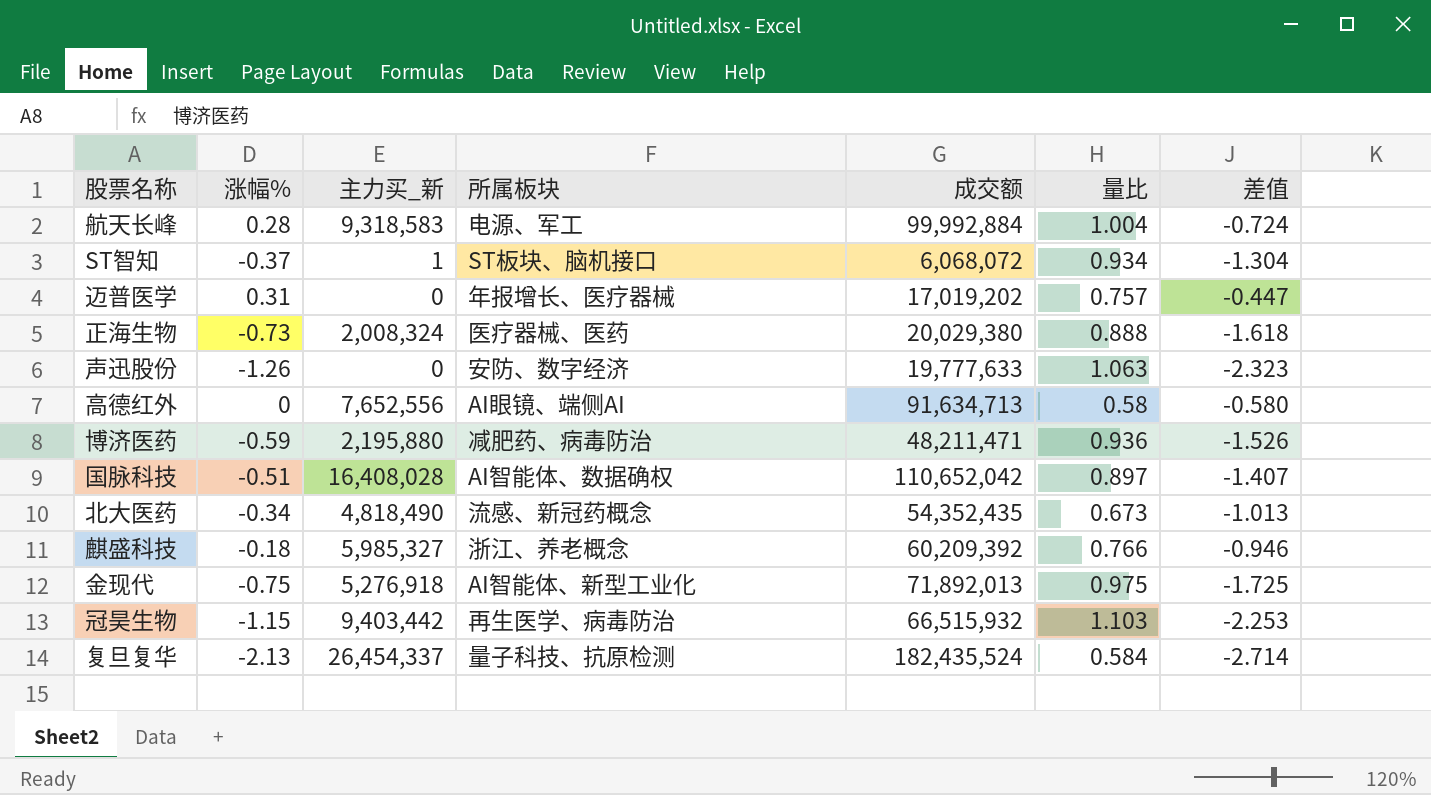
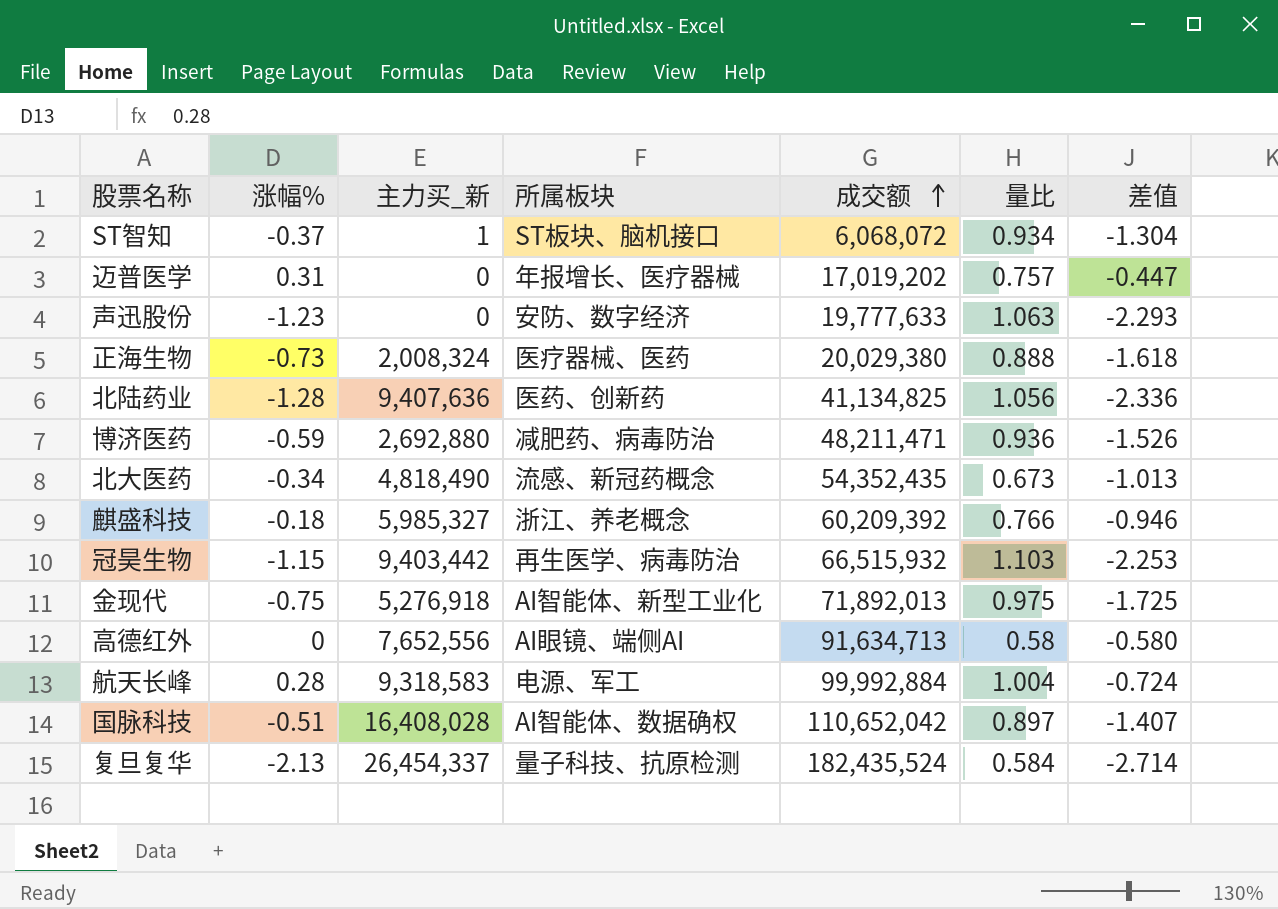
row order: none -> 成交额 ascending
声迅股份 | 涨幅%: -1.26 -> -1.23
声迅股份 | 差值: -2.323 -> -2.293
row 北陆药业: none -> -1.28 | 9,407,636 | 医药、创新药 | 41,134,825 | 1.056 | -2.336
博济医药 | 主力买_新: 2,195,880 -> 2,692,880

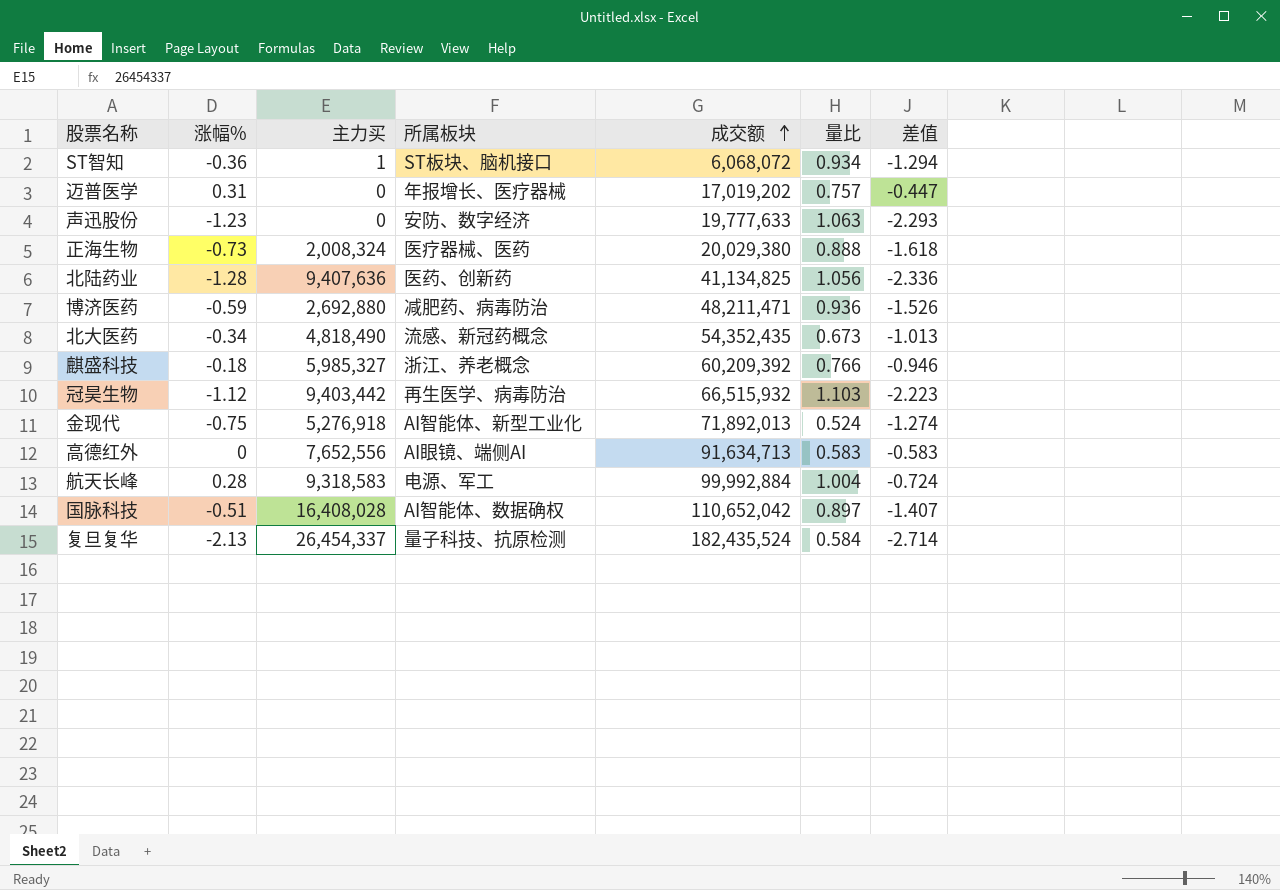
column name: 主力买_新 -> 主力买
ST智知 | 涨幅%: -0.37 -> -0.36
ST智知 | 差值: -1.304 -> -1.294
冠昊生物 | 涨幅%: -1.15 -> -1.12
冠昊生物 | 差值: -2.253 -> -2.223
金现代 | 量比: 0.975 -> 0.524
金现代 | 差值: -1.725 -> -1.274
高德红外 | 量比: 0.58 -> 0.583
高德红外 | 差值: -0.580 -> -0.583

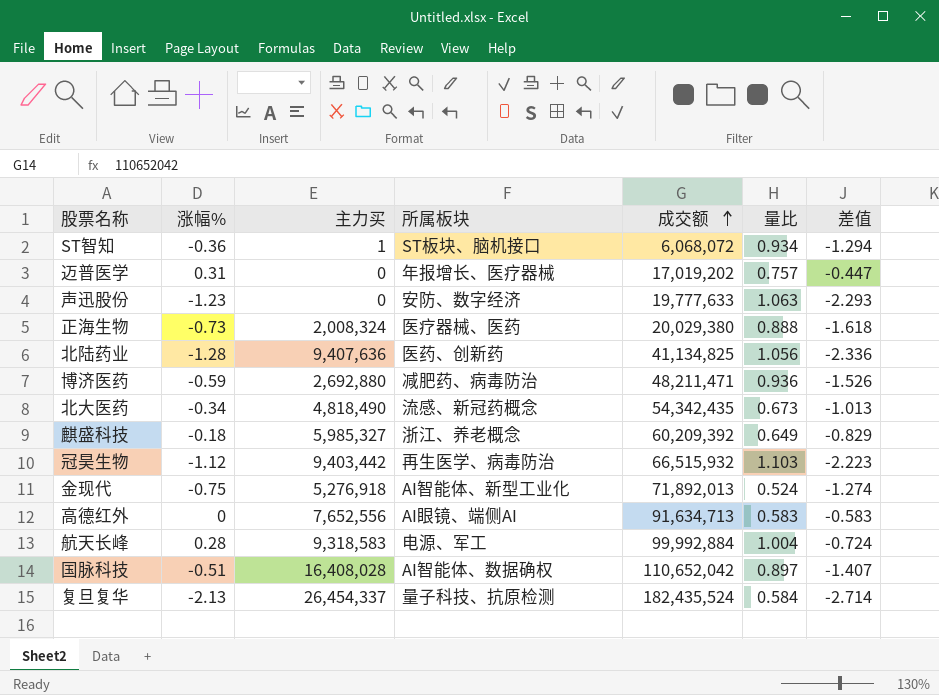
北大医药 | 成交额: 54,352,435 -> 54,342,435
麒盛科技 | 量比: 0.766 -> 0.649
麒盛科技 | 差值: -0.946 -> -0.829

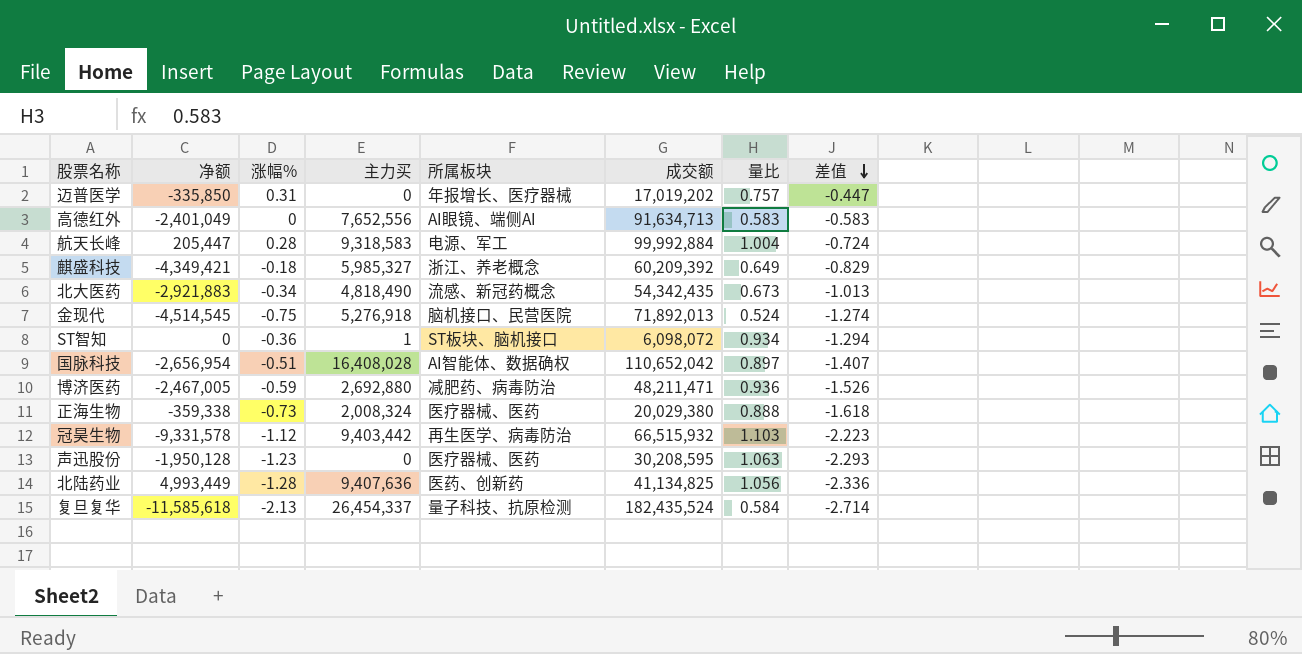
row order: 成交额 ascending -> 差值 descending
column 净额 | position: none -> 2
金现代 | 所属板块: AI智能体、新型工业化 -> 脑机接口、民营医院
ST智知 | 成交额: 6,068,072 -> 6,098,072
声迅股份 | 所属板块: 安防、数字经济 -> 医疗器械、医药
声迅股份 | 成交额: 19,777,633 -> 30,208,595

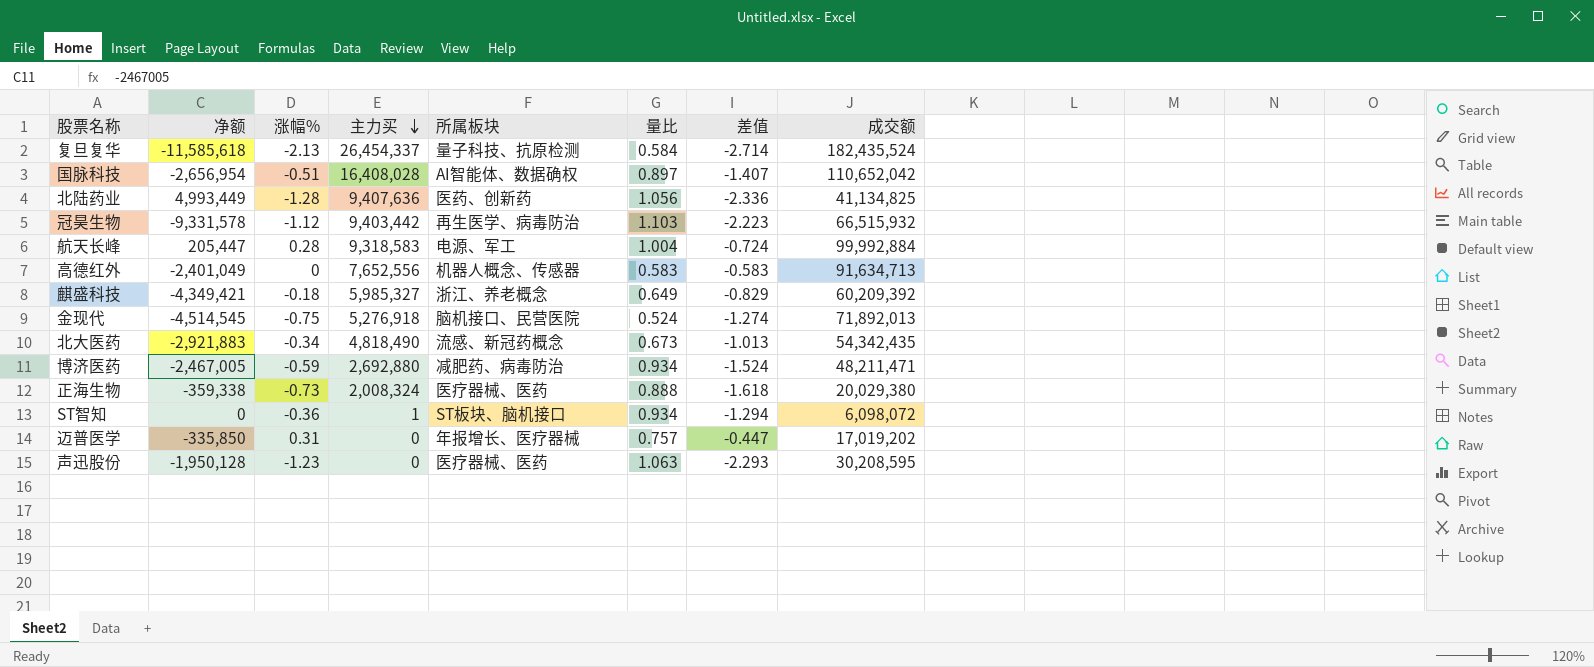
row order: 差值 descending -> 主力买 descending
column 成交额 | position: 6 -> 8
高德红外 | 所属板块: AI眼镜、端侧AI -> 机器人概念、传感器
博济医药 | 量比: 0.936 -> 0.934
博济医药 | 差值: -1.526 -> -1.524

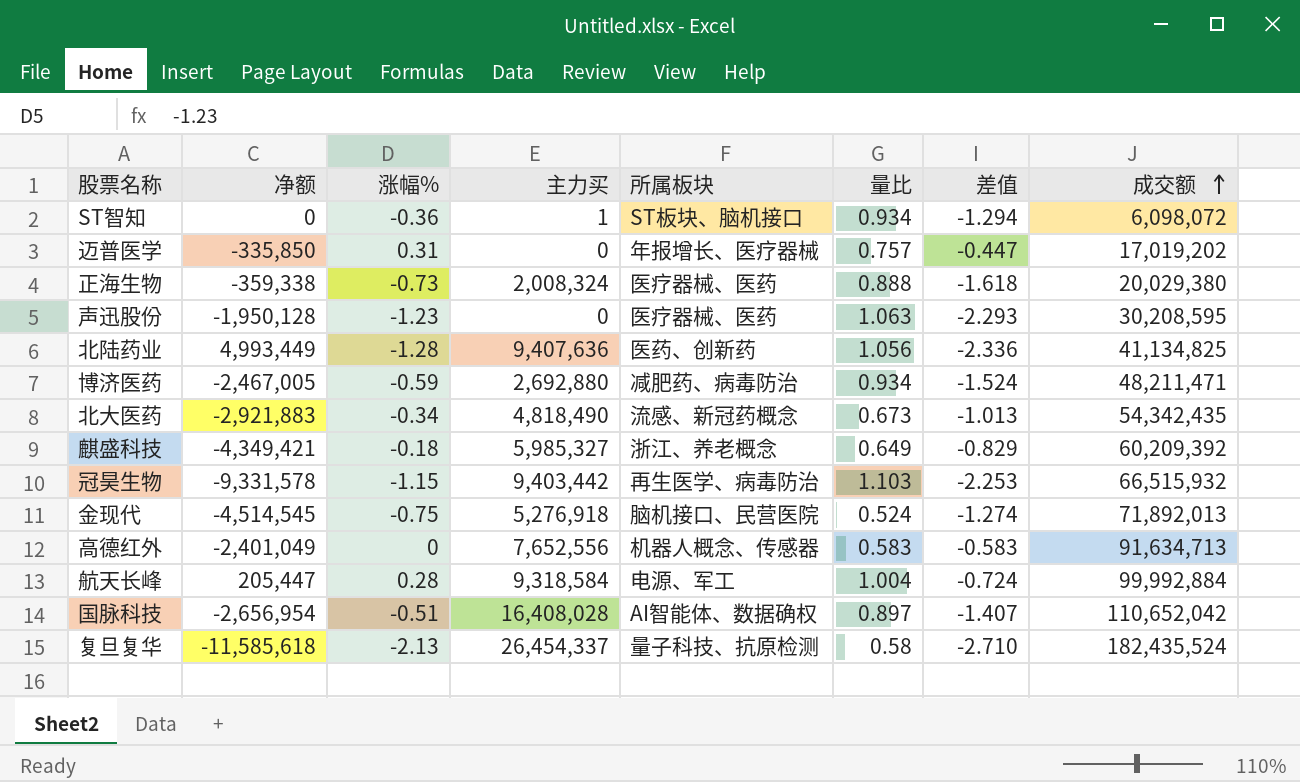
row order: 主力买 descending -> 成交额 ascending
冠昊生物 | 涨幅%: -1.12 -> -1.15
冠昊生物 | 差值: -2.223 -> -2.253
航天长峰 | 主力买: 9,318,583 -> 9,318,584
复旦复华 | 量比: 0.584 -> 0.58
复旦复华 | 差值: -2.714 -> -2.710

